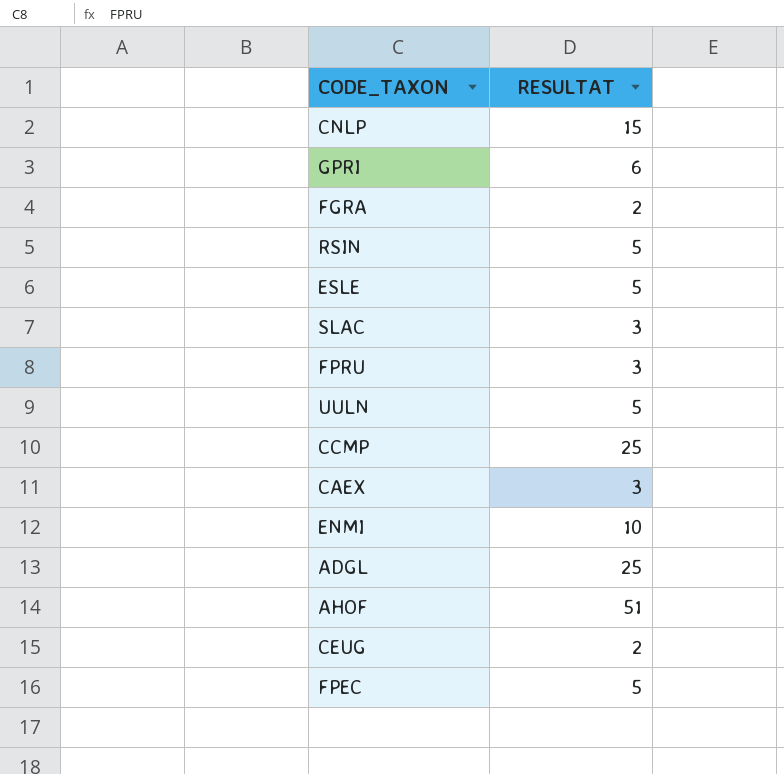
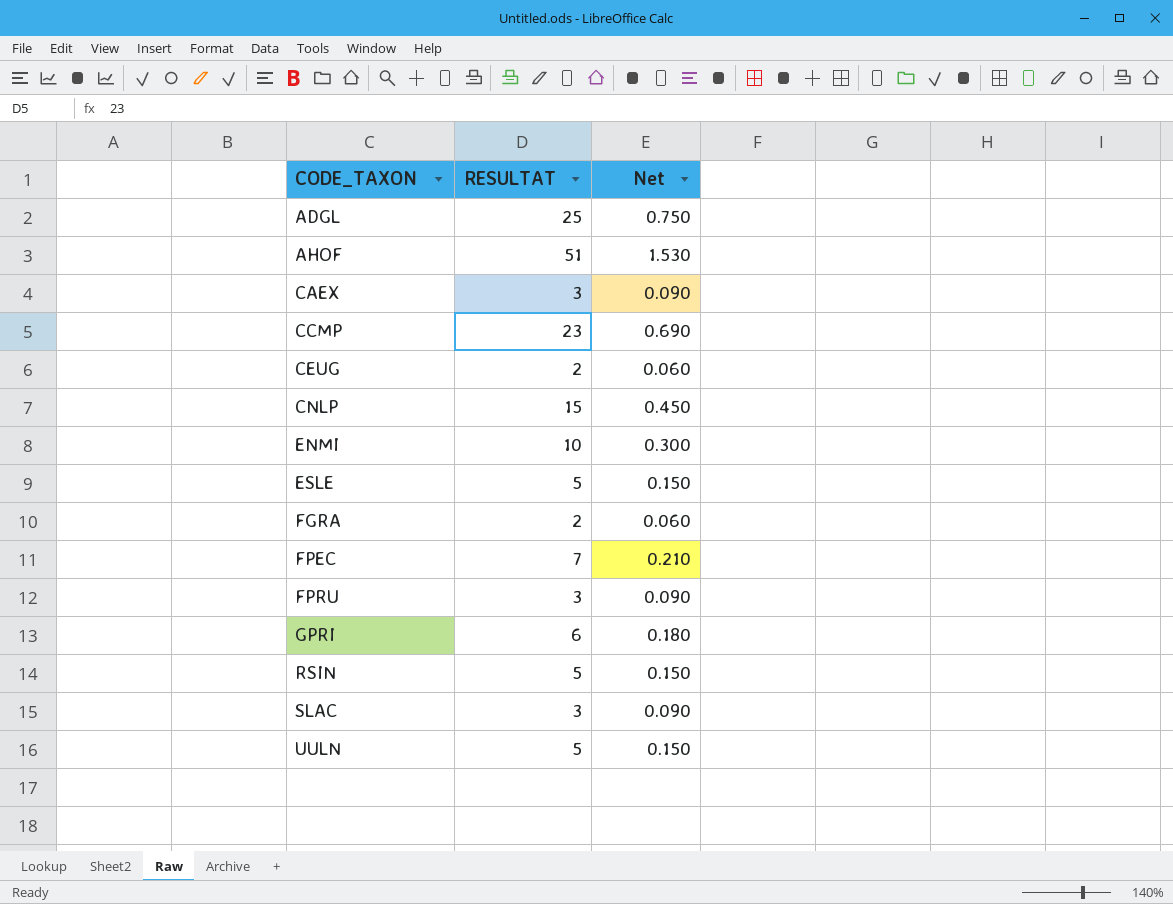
row order: none -> CODE_TAXON ascending
column Net | formula: none -> [RESULTAT] * 0.03
CCMP | RESULTAT: 25 -> 23
FPEC | RESULTAT: 5 -> 7

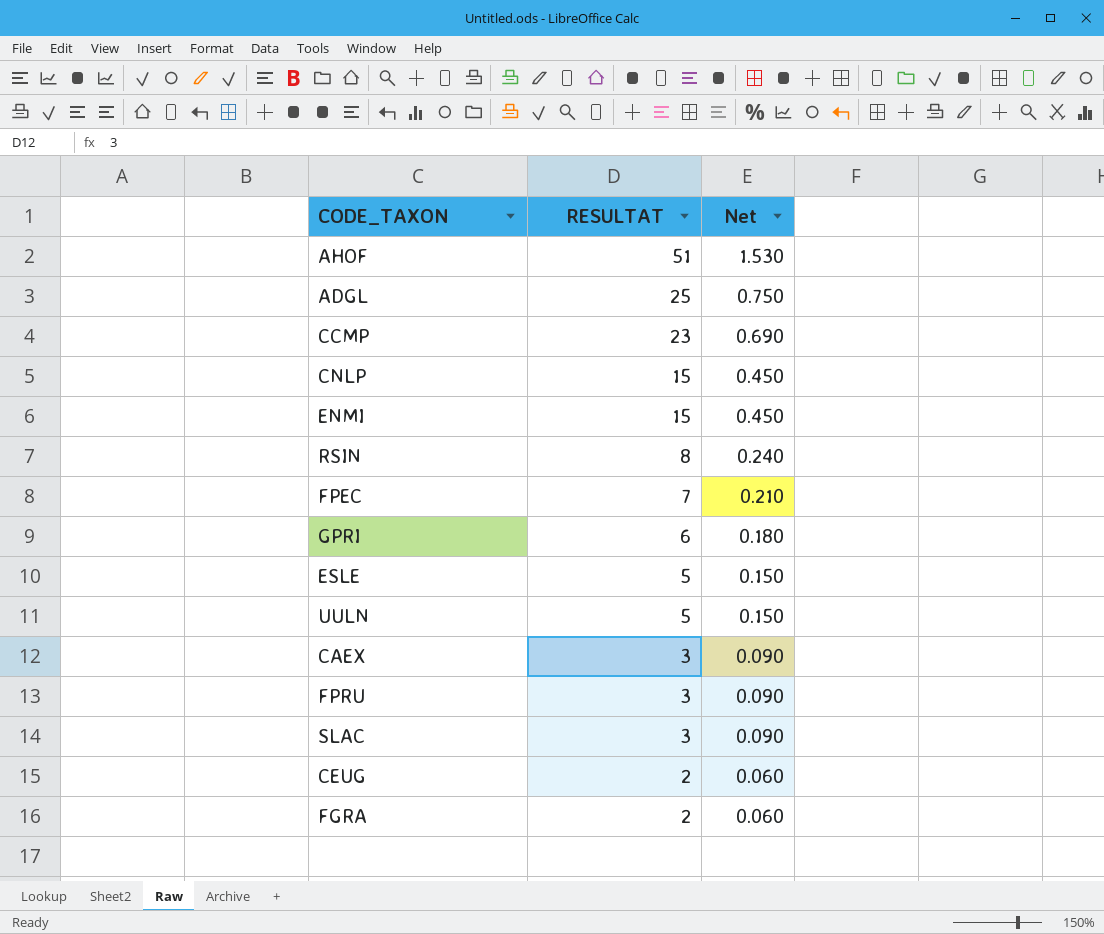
row order: CODE_TAXON ascending -> RESULTAT descending
ENMI | RESULTAT: 10 -> 15
ENMI | Net: 0.300 -> 0.450
RSIN | RESULTAT: 5 -> 8
RSIN | Net: 0.150 -> 0.240

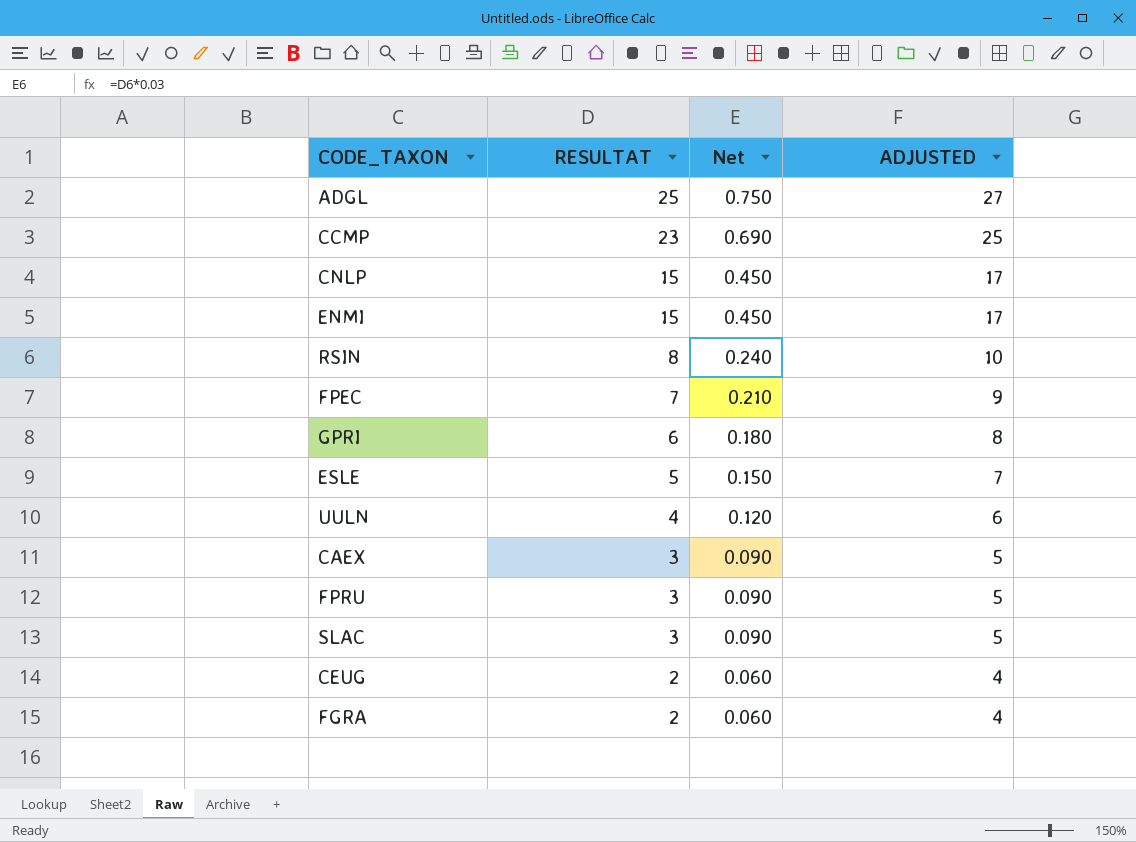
column ADJUSTED | formula: none -> [RESULTAT] + 2
row AHOF: 51 | 1.530 -> none
UULN | RESULTAT: 5 -> 4
UULN | Net: 0.150 -> 0.120

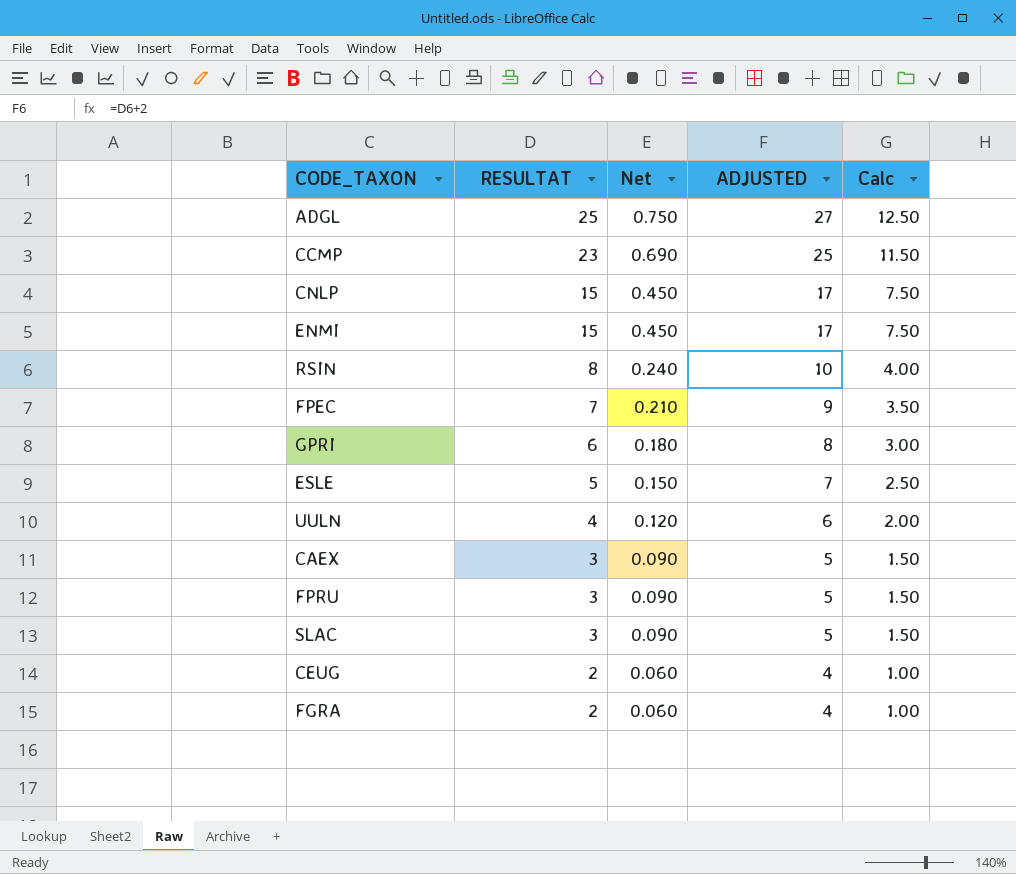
column Calc | formula: none -> [RESULTAT] * 0.5

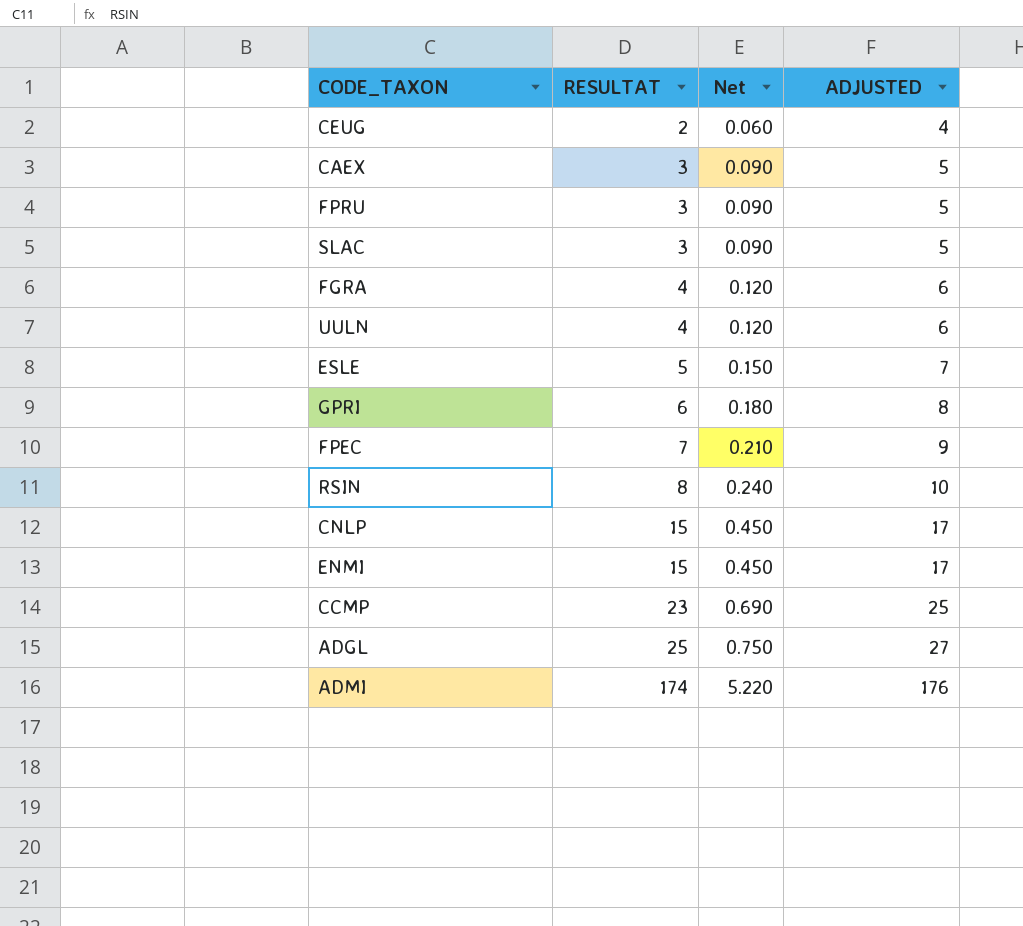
row order: RESULTAT descending -> RESULTAT ascending
column Calc | formula: [RESULTAT] * 0.5 -> none
FGRA | RESULTAT: 2 -> 4
FGRA | Net: 0.060 -> 0.120
FGRA | ADJUSTED: 4 -> 6
row ADMI: none -> 174 | 5.220 | 176

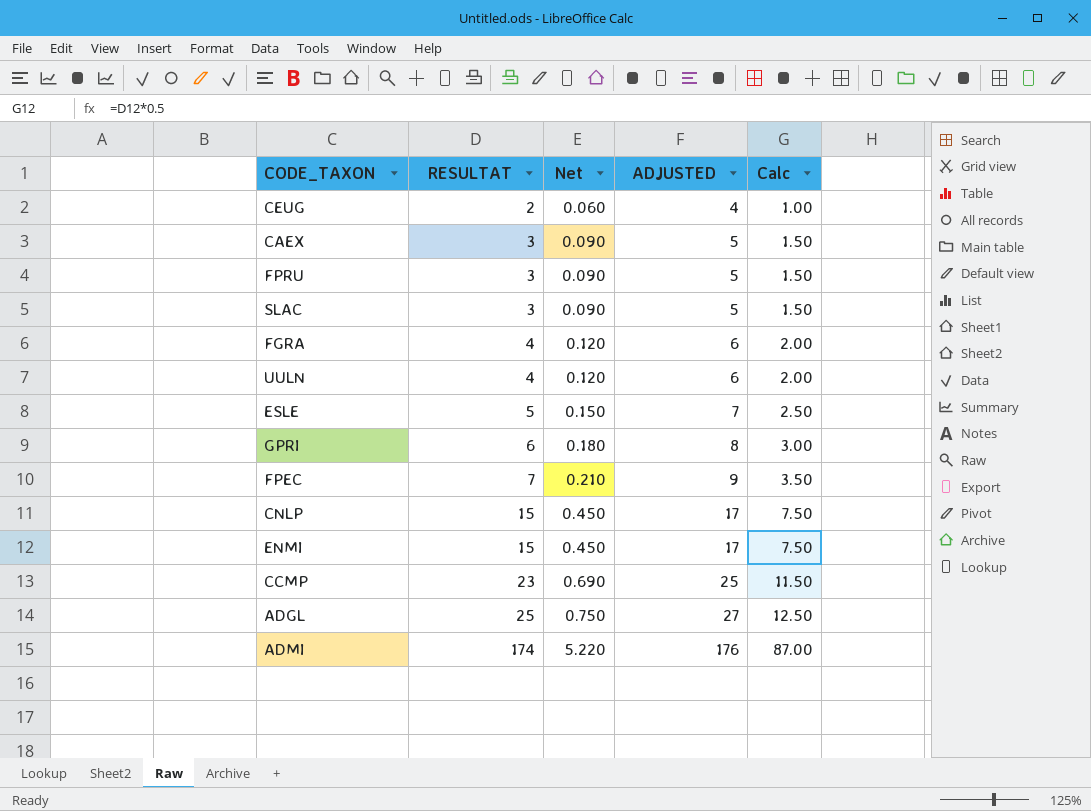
column Calc | formula: none -> [RESULTAT] * 0.5
row RSIN: 8 | 0.240 | 10 -> none

